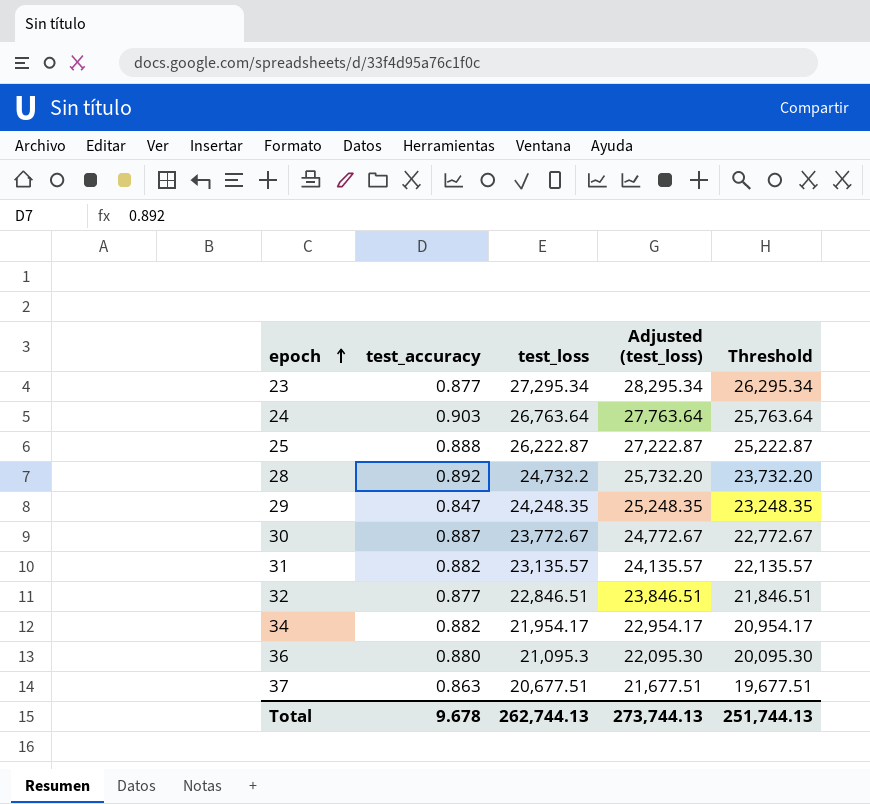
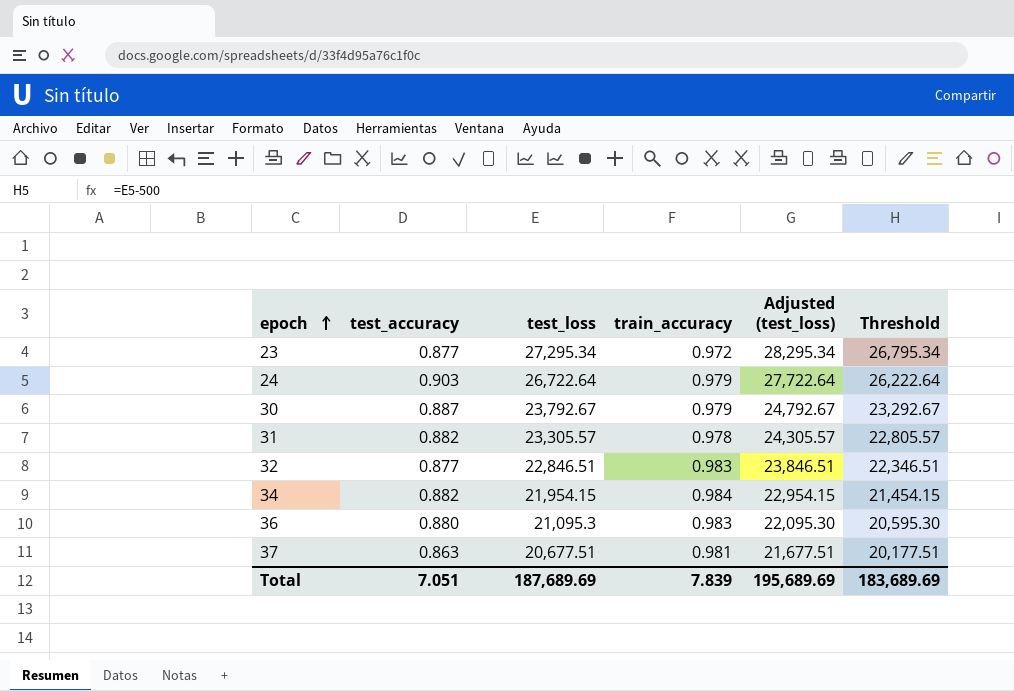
column train_accuracy | position: none -> 4
column Threshold | formula: [test_loss] - 1000 -> [test_loss] - 500
row 25: 0.888 | 26,222.87 | 27,222.87 | 25,222.87 -> none
row 28: 0.892 | 24,732.2 | 25,732.20 | 23,732.20 -> none
row 29: 0.847 | 24,248.35 | 25,248.35 | 23,248.35 -> none
24 | test_loss: 26,763.64 -> 26,722.64
24 | Adjusted (test_loss): 27,763.64 -> 27,722.64
30 | test_loss: 23,772.67 -> 23,792.67
30 | Adjusted (test_loss): 24,772.67 -> 24,792.67
31 | test_loss: 23,135.57 -> 23,305.57
31 | Adjusted (test_loss): 24,135.57 -> 24,305.57
34 | test_loss: 21,954.17 -> 21,954.15
34 | Adjusted (test_loss): 22,954.17 -> 22,954.15
Total | test_accuracy: 9.678 -> 7.051
Total | test_loss: 262,744.13 -> 187,689.69
Total | Adjusted (test_loss): 273,744.13 -> 195,689.69
Total | Threshold: 251,744.13 -> 183,689.69

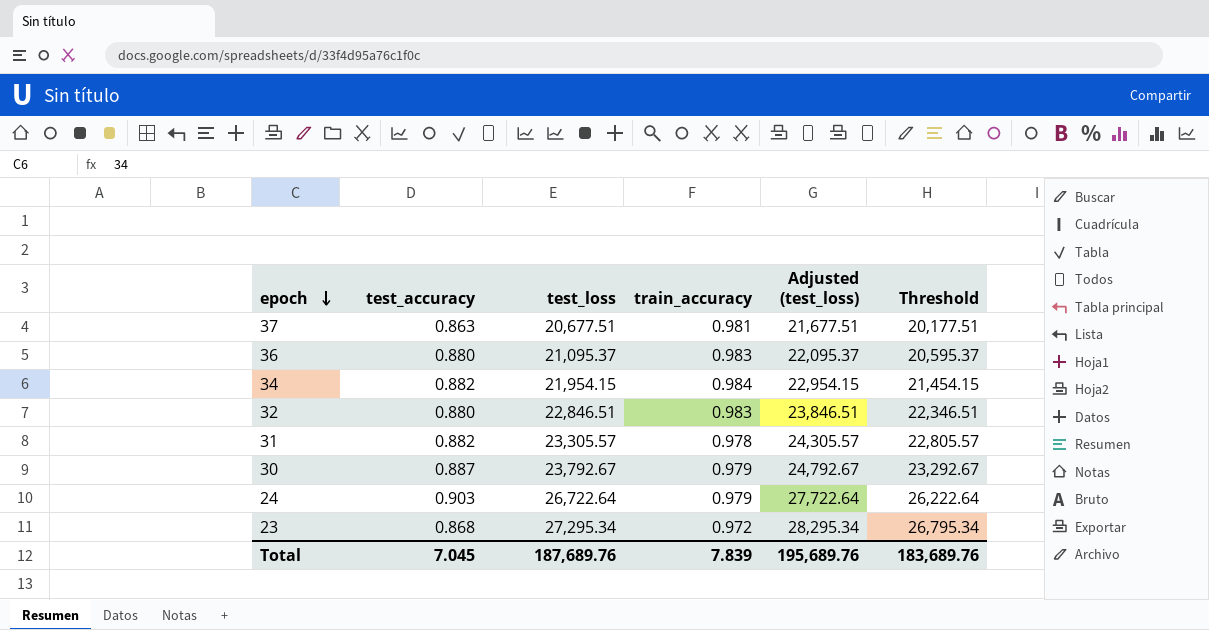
row order: epoch ascending -> epoch descending
36 | test_loss: 21,095.3 -> 21,095.37
36 | Adjusted (test_loss): 22,095.30 -> 22,095.37
36 | Threshold: 20,595.30 -> 20,595.37
32 | test_accuracy: 0.877 -> 0.880
23 | test_accuracy: 0.877 -> 0.868
Total | test_accuracy: 7.051 -> 7.045
Total | test_loss: 187,689.69 -> 187,689.76
Total | Adjusted (test_loss): 195,689.69 -> 195,689.76
Total | Threshold: 183,689.69 -> 183,689.76

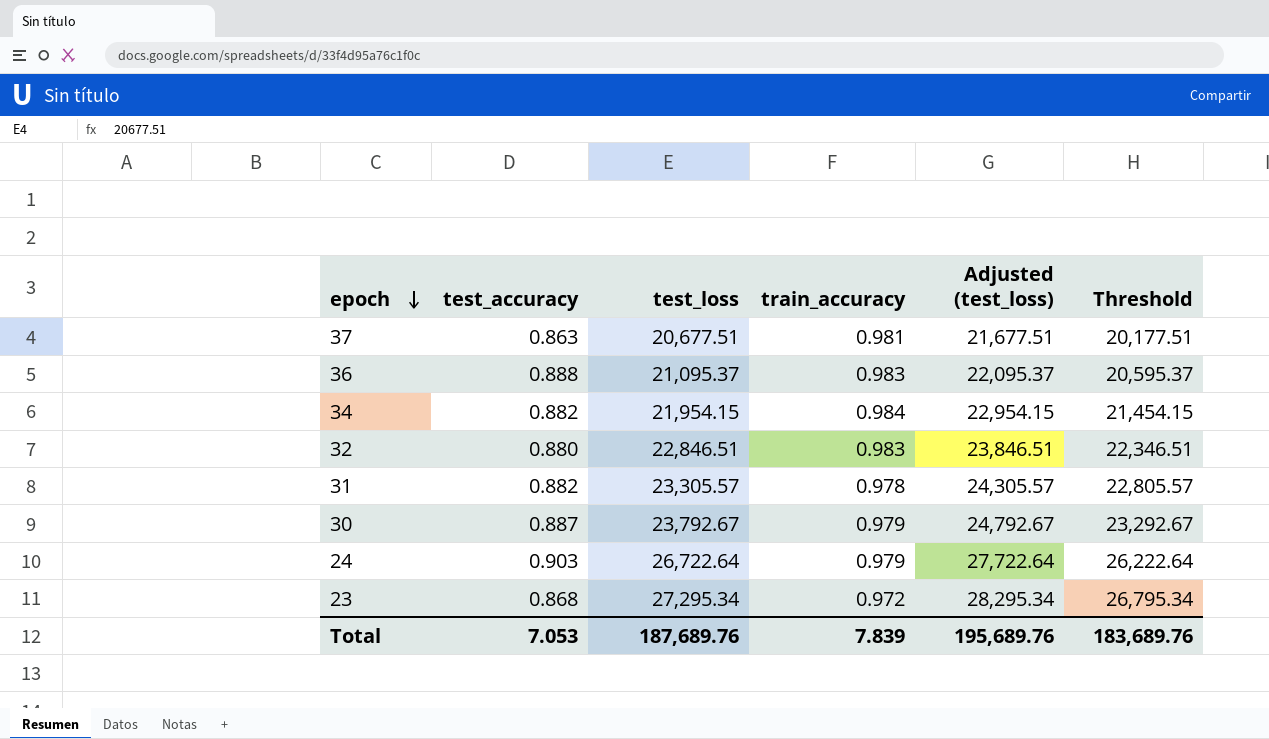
36 | test_accuracy: 0.880 -> 0.888
Total | test_accuracy: 7.045 -> 7.053

